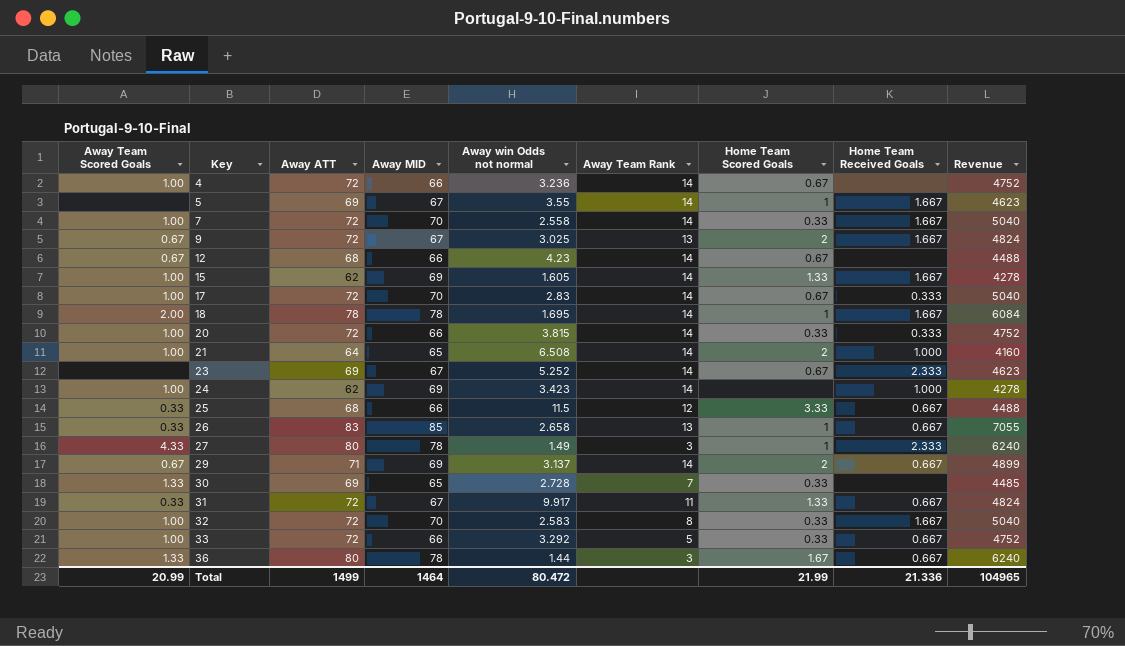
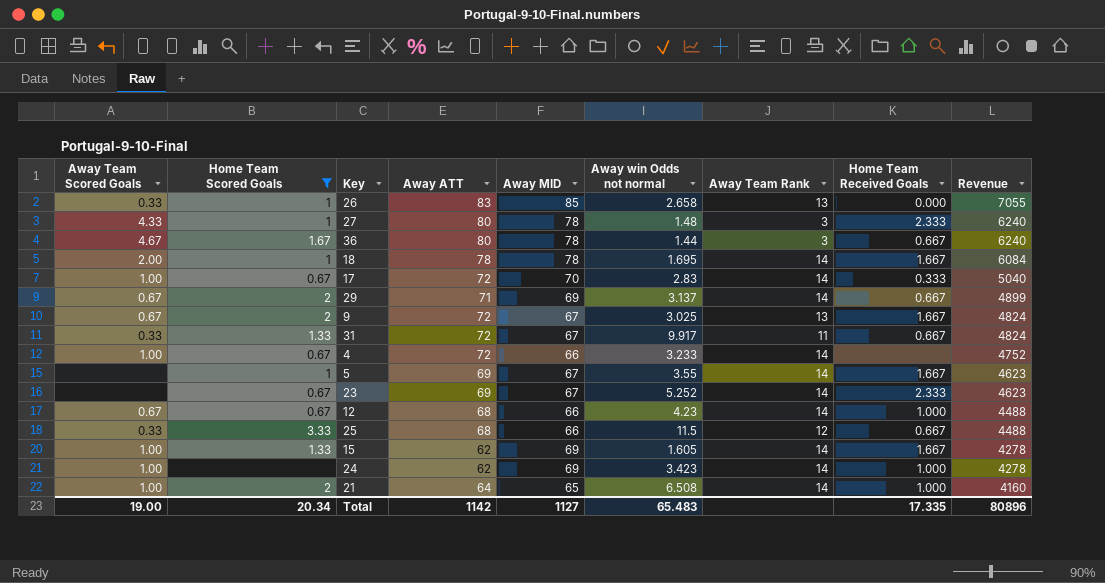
filter: none -> Home Team Scored Goals != 0.33
row order: Key ascending -> Revenue descending
column Home Team Scored Goals | position: 7 -> 2
26 | Home Team Received Goals: 0.667 -> 0.000
27 | Away win Odds not normal: 1.49 -> 1.48
36 | Away Team Scored Goals: 1.33 -> 4.67
4 | Away win Odds not normal: 3.236 -> 3.233
12 | Home Team Received Goals: none -> 1.000
Total | Away Team Scored Goals: 20.99 -> 19.00
Total | Home Team Scored Goals: 21.99 -> 20.34
Total | Away ATT: 1499 -> 1142
Total | Away MID: 1464 -> 1127
Total | Away win Odds not normal: 80.472 -> 65.483
Total | Home Team Received Goals: 21.336 -> 17.335
Total | Revenue: 104965 -> 80896

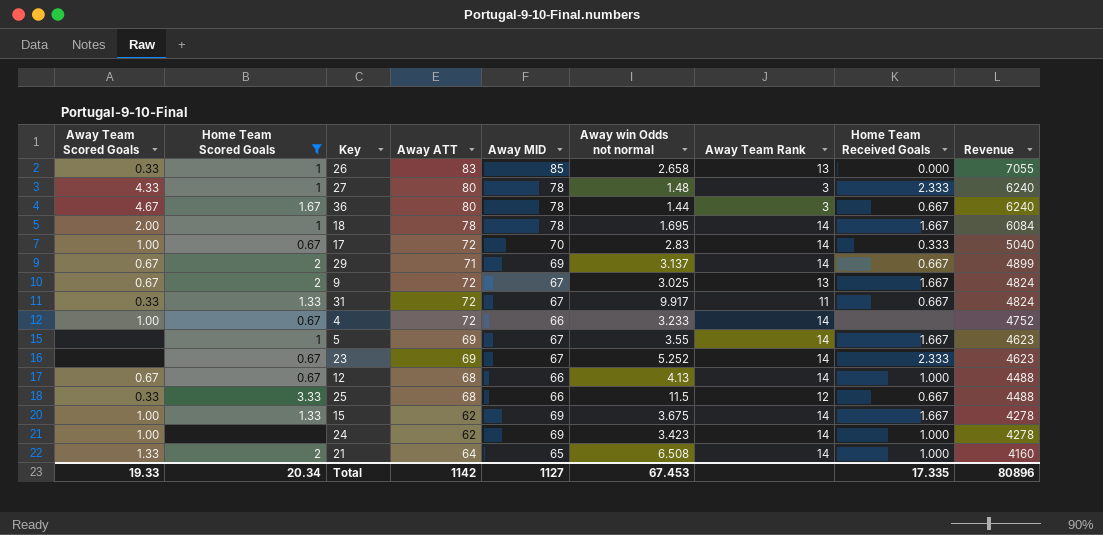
12 | Away win Odds not normal: 4.23 -> 4.13
15 | Away win Odds not normal: 1.605 -> 3.675
21 | Away Team Scored Goals: 1.00 -> 1.33
Total | Away Team Scored Goals: 19.00 -> 19.33
Total | Away win Odds not normal: 65.483 -> 67.453

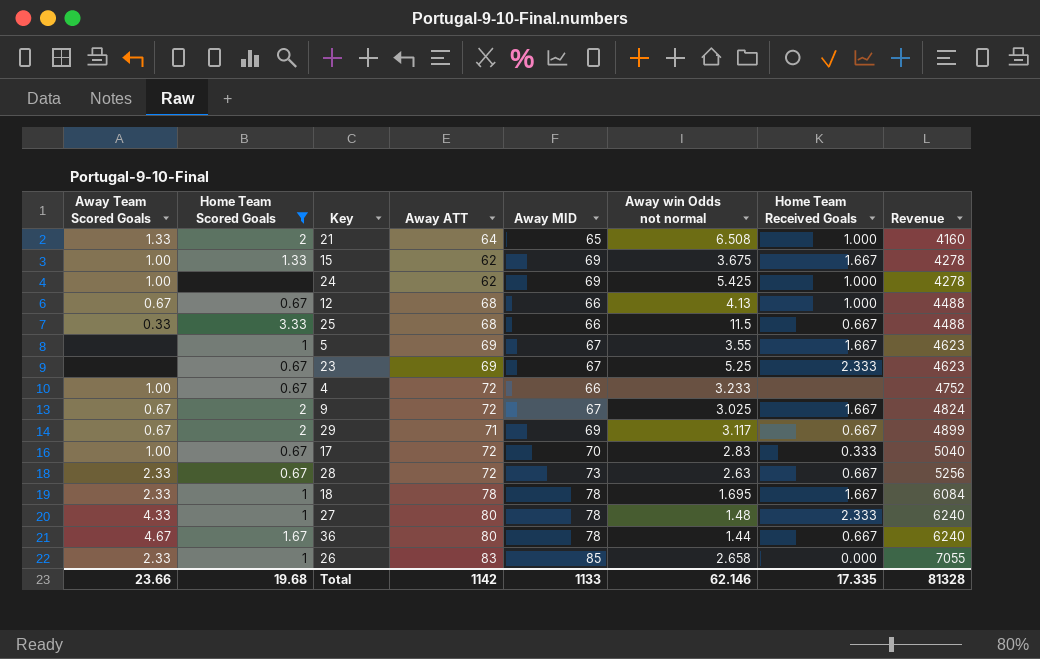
row order: Revenue descending -> Revenue ascending
column Away Team Rank | position: 7 -> none
row 31: 0.33 | 1.33 | 72 | 67 | 9.917 | 11 | 0.667 | 4824 -> none
24 | Away win Odds not normal: 3.423 -> 5.425
23 | Away win Odds not normal: 5.252 -> 5.25
29 | Away win Odds not normal: 3.137 -> 3.117
row 28: none -> 2.33 | 0.67 | 72 | 73 | 2.63 | 0.667 | 5256
18 | Away Team Scored Goals: 2.00 -> 2.33
26 | Away Team Scored Goals: 0.33 -> 2.33
Total | Away Team Scored Goals: 19.33 -> 23.66
Total | Home Team Scored Goals: 20.34 -> 19.68
Total | Away MID: 1127 -> 1133
Total | Away win Odds not normal: 67.453 -> 62.146
Total | Revenue: 80896 -> 81328

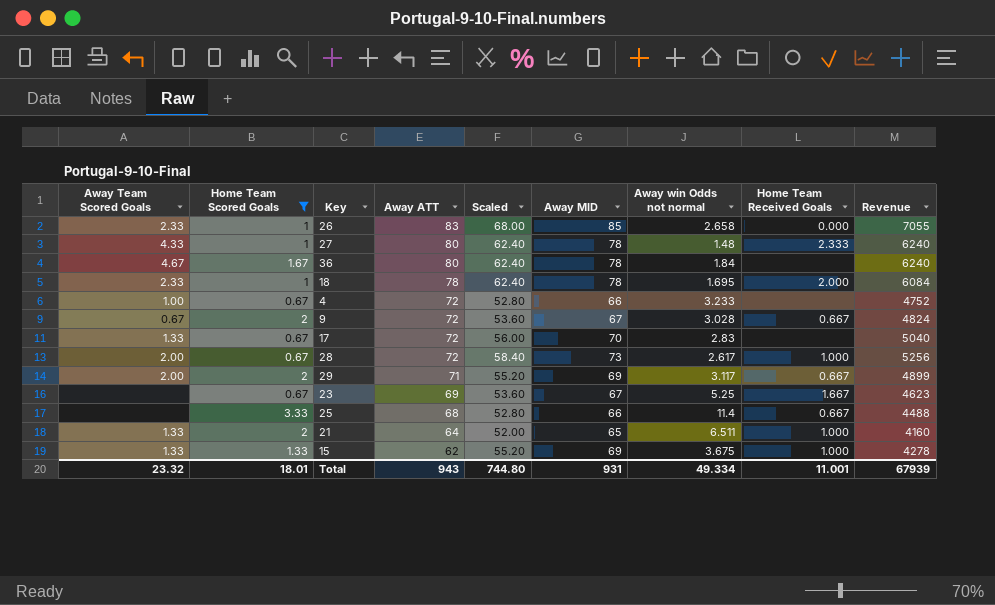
row order: Revenue ascending -> Away ATT descending
column Scaled | formula: none -> [Away MID] * 0.8
row 24: 1.00 | none | 62 | 69 | 5.425 | 1.000 | 4278 -> none
row 12: 0.67 | 0.67 | 68 | 66 | 4.13 | 1.000 | 4488 -> none
row 5: none | 1 | 69 | 67 | 3.55 | 1.667 | 4623 -> none
36 | Away win Odds not normal: 1.44 -> 1.84
36 | Home Team Received Goals: 0.667 -> none
18 | Home Team Received Goals: 1.667 -> 2.000
9 | Away win Odds not normal: 3.025 -> 3.028
9 | Home Team Received Goals: 1.667 -> 0.667
17 | Away Team Scored Goals: 1.00 -> 1.33
17 | Home Team Received Goals: 0.333 -> none
28 | Away Team Scored Goals: 2.33 -> 2.00
28 | Away win Odds not normal: 2.63 -> 2.617
28 | Home Team Received Goals: 0.667 -> 1.000
29 | Away Team Scored Goals: 0.67 -> 2.00
23 | Home Team Received Goals: 2.333 -> 1.667
25 | Away Team Scored Goals: 0.33 -> none
25 | Away win Odds not normal: 11.5 -> 11.4
21 | Away win Odds not normal: 6.508 -> 6.511
15 | Away Team Scored Goals: 1.00 -> 1.33
15 | Home Team Received Goals: 1.667 -> 1.000
Total | Away Team Scored Goals: 23.66 -> 23.32
Total | Home Team Scored Goals: 19.68 -> 18.01
Total | Away ATT: 1142 -> 943
Total | Away MID: 1133 -> 931
Total | Away win Odds not normal: 62.146 -> 49.334
Total | Home Team Received Goals: 17.335 -> 11.001
Total | Revenue: 81328 -> 67939

